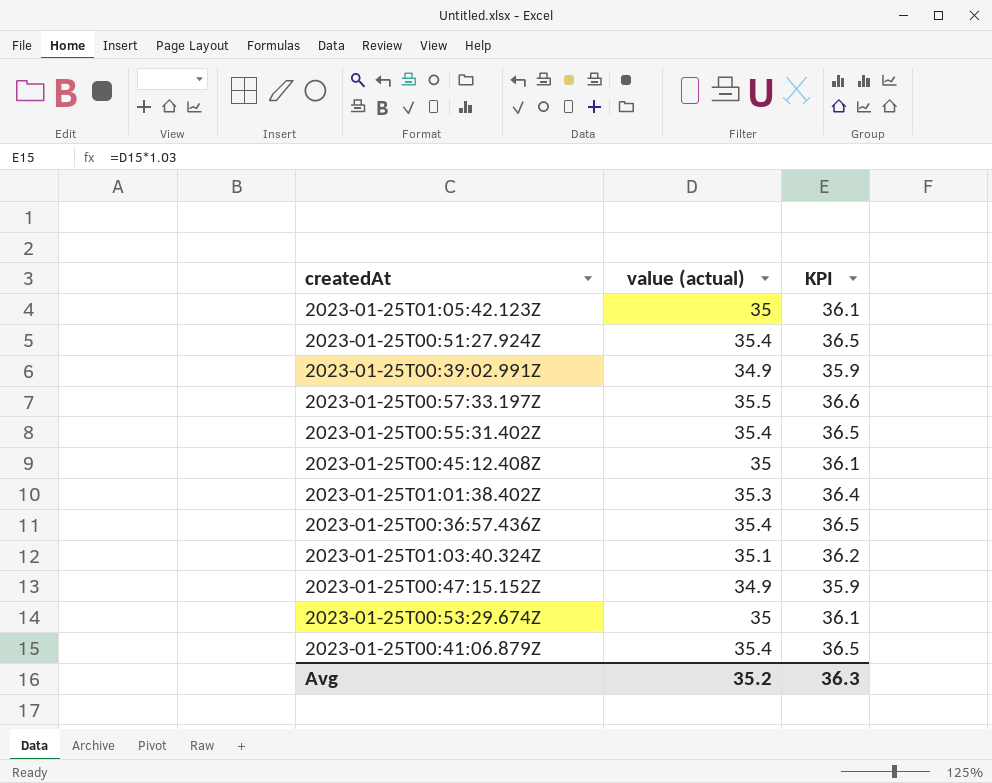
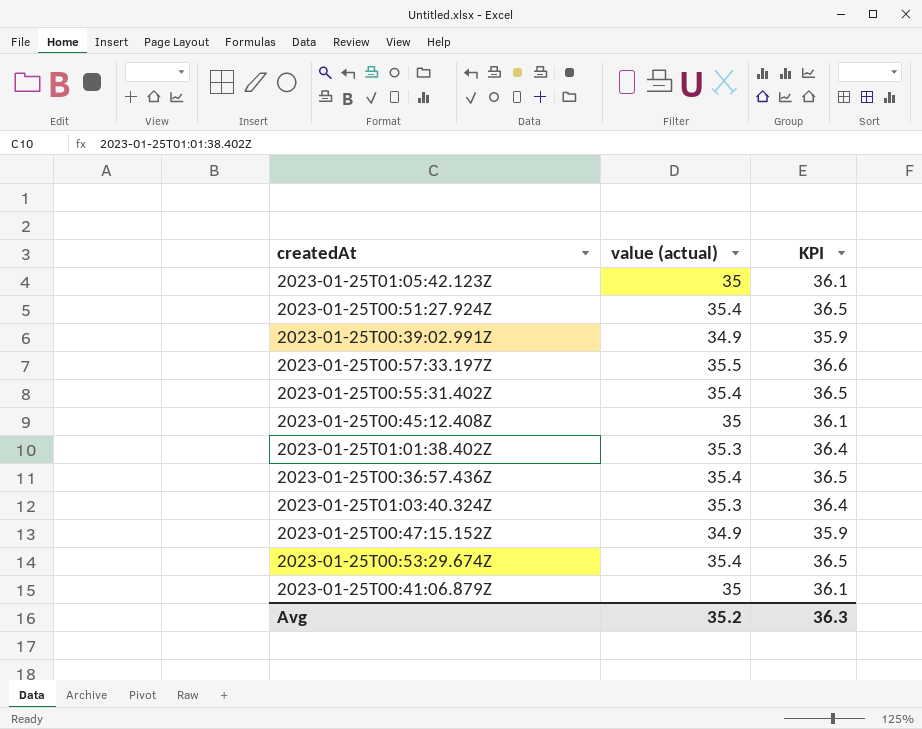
2023-01-25T01:03:40.324Z | value (actual): 35.1 -> 35.3
2023-01-25T01:03:40.324Z | KPI: 36.2 -> 36.4
2023-01-25T00:53:29.674Z | value (actual): 35 -> 35.4
2023-01-25T00:53:29.674Z | KPI: 36.1 -> 36.5
2023-01-25T00:41:06.879Z | value (actual): 35.4 -> 35
2023-01-25T00:41:06.879Z | KPI: 36.5 -> 36.1

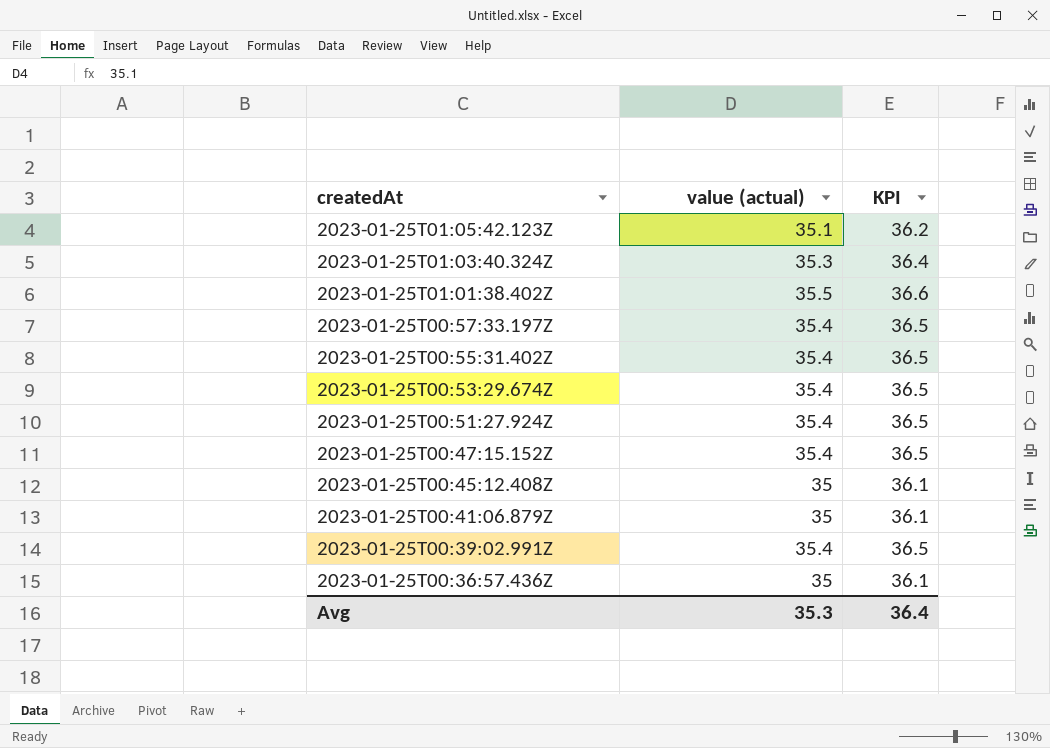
row order: none -> createdAt descending
2023-01-25T01:05:42.123Z | value (actual): 35 -> 35.1
2023-01-25T01:05:42.123Z | KPI: 36.1 -> 36.2
2023-01-25T01:01:38.402Z | value (actual): 35.3 -> 35.5
2023-01-25T01:01:38.402Z | KPI: 36.4 -> 36.6
2023-01-25T00:57:33.197Z | value (actual): 35.5 -> 35.4
2023-01-25T00:57:33.197Z | KPI: 36.6 -> 36.5
2023-01-25T00:47:15.152Z | value (actual): 34.9 -> 35.4
2023-01-25T00:47:15.152Z | KPI: 35.9 -> 36.5
2023-01-25T00:39:02.991Z | value (actual): 34.9 -> 35.4
2023-01-25T00:39:02.991Z | KPI: 35.9 -> 36.5
2023-01-25T00:36:57.436Z | value (actual): 35.4 -> 35
2023-01-25T00:36:57.436Z | KPI: 36.5 -> 36.1
Avg | value (actual): 35.2 -> 35.3
Avg | KPI: 36.3 -> 36.4

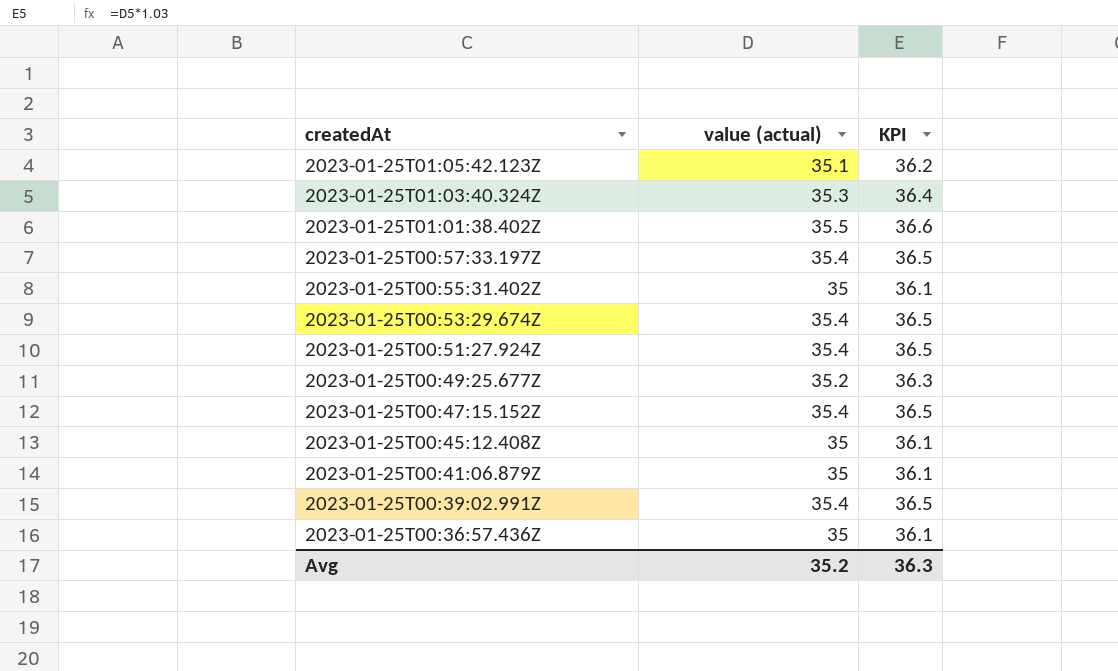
2023-01-25T00:55:31.402Z | value (actual): 35.4 -> 35
2023-01-25T00:55:31.402Z | KPI: 36.5 -> 36.1
row 2023-01-25T00:49:25.677Z: none -> 35.2 | 36.3
Avg | value (actual): 35.3 -> 35.2
Avg | KPI: 36.4 -> 36.3

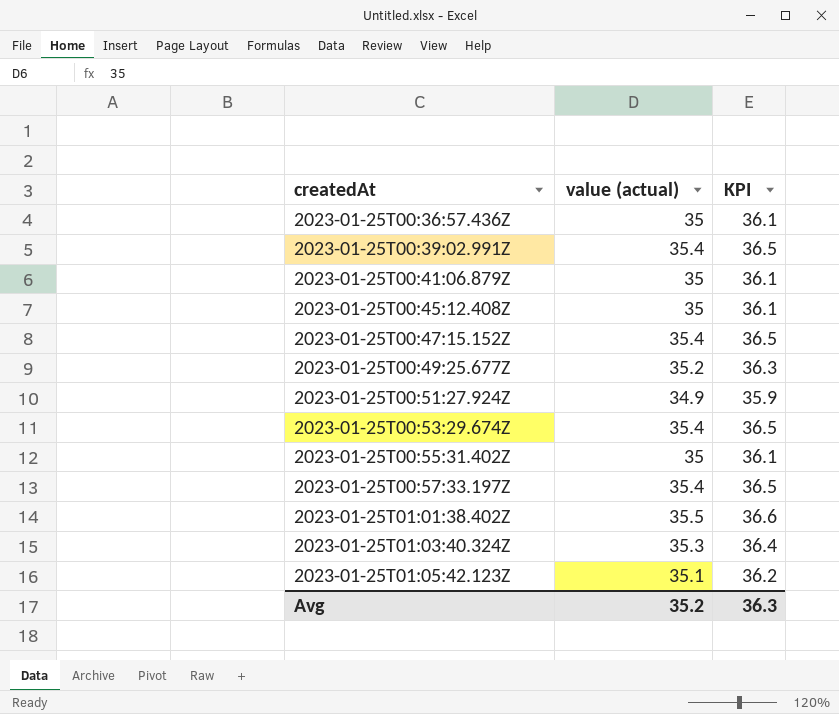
row order: createdAt descending -> createdAt ascending
2023-01-25T00:51:27.924Z | value (actual): 35.4 -> 34.9
2023-01-25T00:51:27.924Z | KPI: 36.5 -> 35.9

